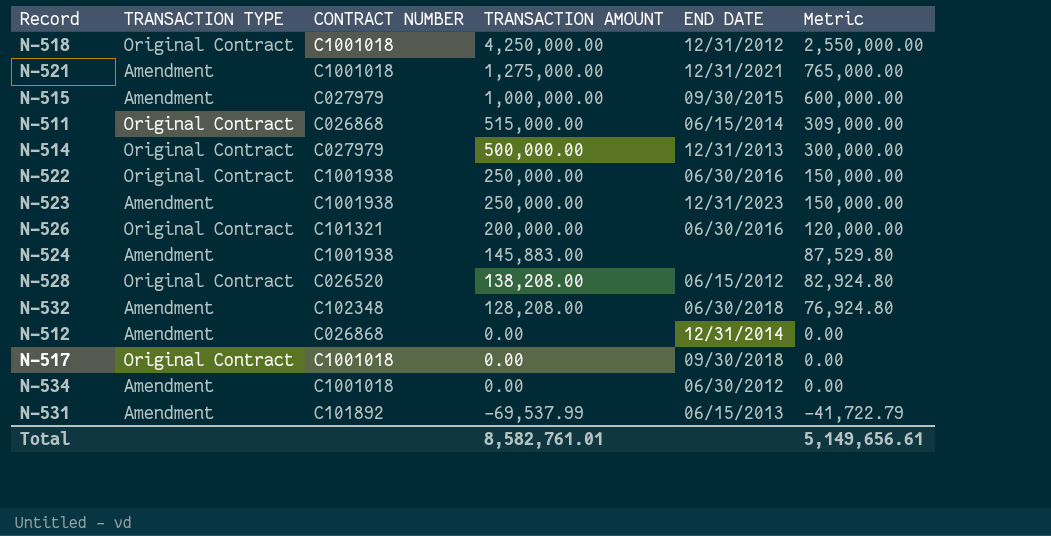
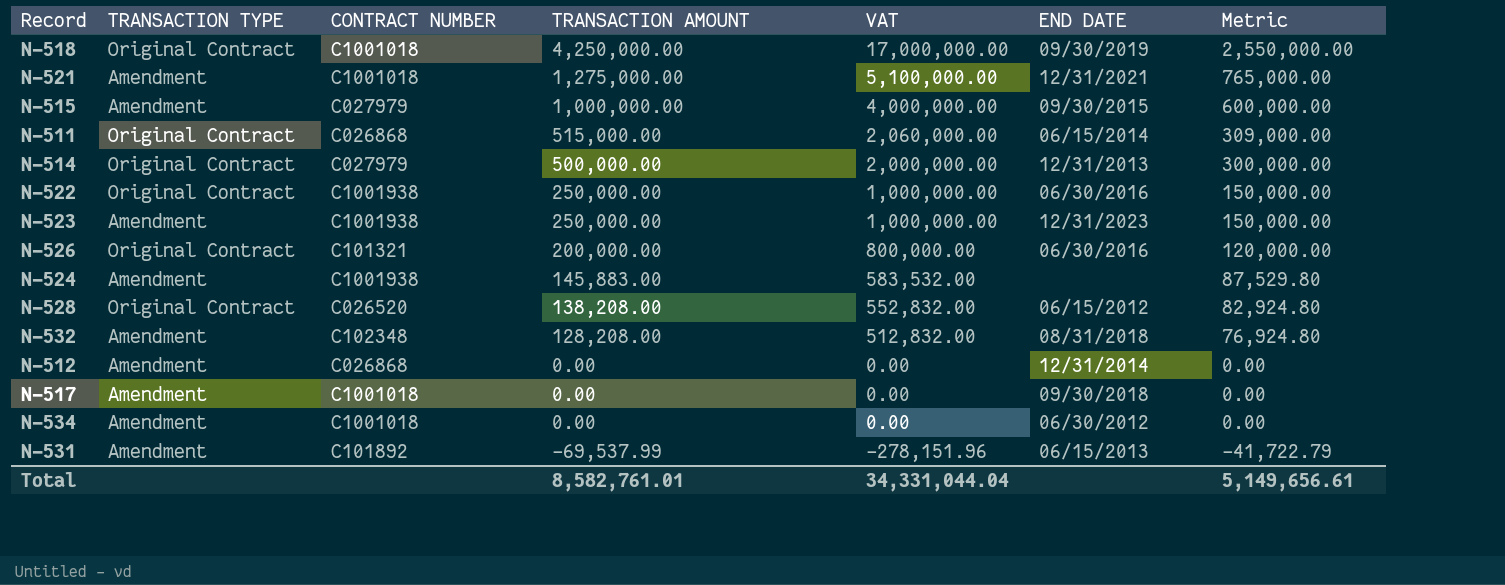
column VAT | formula: none -> [TRANSACTION AMOUNT] * 4
N-518 | END DATE: 12/31/2012 -> 09/30/2019
N-532 | END DATE: 06/30/2018 -> 08/31/2018
N-517 | TRANSACTION TYPE: Original Contract -> Amendment

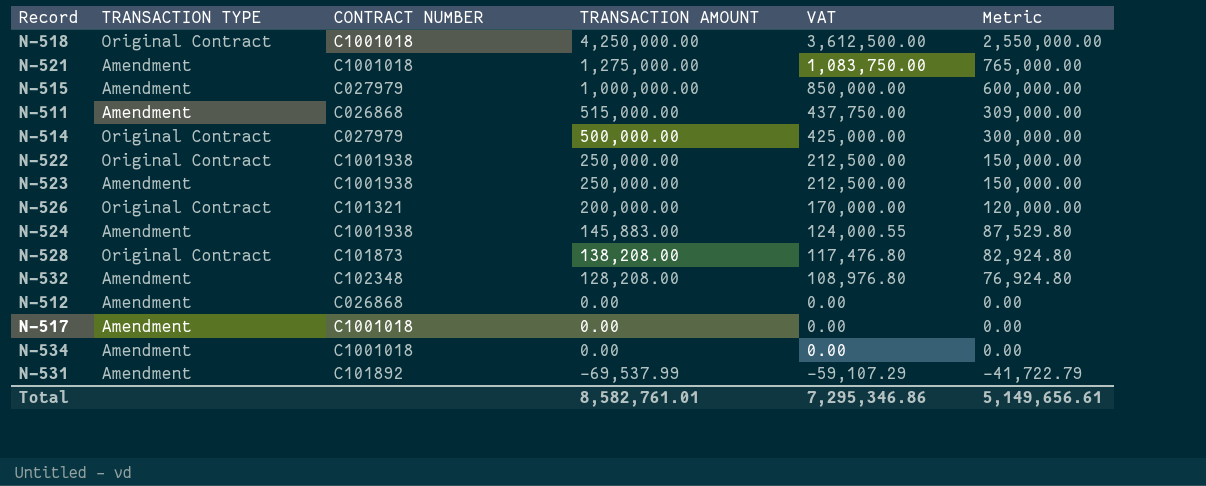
column END DATE | position: 6 -> none
column VAT | formula: [TRANSACTION AMOUNT] * 4 -> [TRANSACTION AMOUNT] * 0.85
N-511 | TRANSACTION TYPE: Original Contract -> Amendment
N-528 | CONTRACT NUMBER: C026520 -> C101873
Total | VAT: 34,331,044.04 -> 7,295,346.86

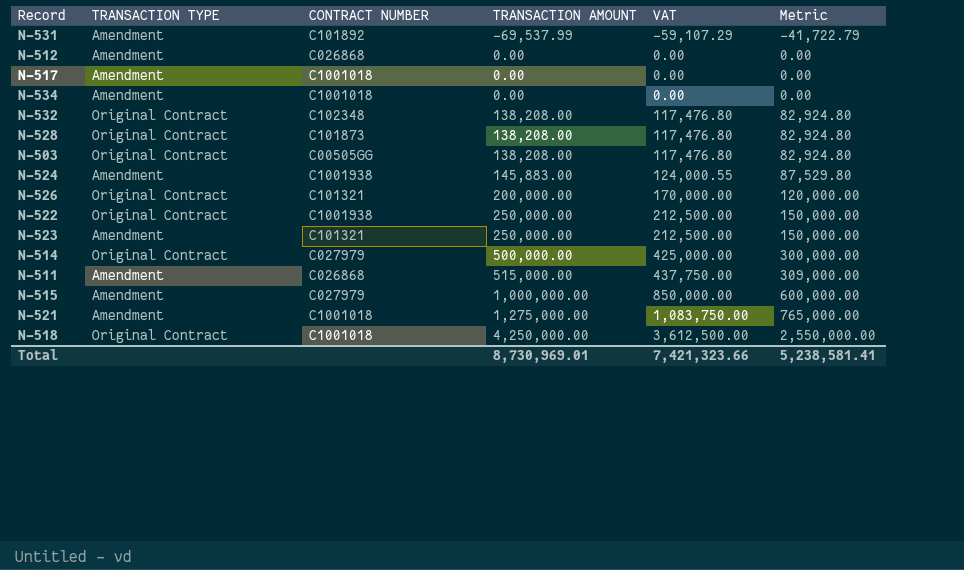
row order: TRANSACTION AMOUNT descending -> TRANSACTION AMOUNT ascending
N-532 | TRANSACTION TYPE: Amendment -> Original Contract
N-532 | TRANSACTION AMOUNT: 128,208.00 -> 138,208.00
N-532 | VAT: 108,976.80 -> 117,476.80
N-532 | Metric: 76,924.80 -> 82,924.80
row N-503: none -> Original Contract | C00505GG | 138,208.00 | 117,476.80 | 82,924.80
N-523 | CONTRACT NUMBER: C1001938 -> C101321
Total | TRANSACTION AMOUNT: 8,582,761.01 -> 8,730,969.01
Total | VAT: 7,295,346.86 -> 7,421,323.66
Total | Metric: 5,149,656.61 -> 5,238,581.41

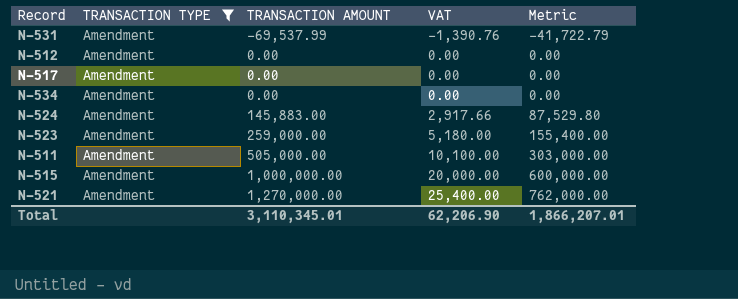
filter: none -> TRANSACTION TYPE = Amendment
column CONTRACT NUMBER | position: 3 -> none
column VAT | formula: [TRANSACTION AMOUNT] * 0.85 -> [TRANSACTION AMOUNT] * 0.02
N-523 | TRANSACTION AMOUNT: 250,000.00 -> 259,000.00
N-523 | Metric: 150,000.00 -> 155,400.00
N-511 | TRANSACTION AMOUNT: 515,000.00 -> 505,000.00
N-511 | Metric: 309,000.00 -> 303,000.00
N-521 | TRANSACTION AMOUNT: 1,275,000.00 -> 1,270,000.00
N-521 | Metric: 765,000.00 -> 762,000.00
Total | TRANSACTION AMOUNT: 8,730,969.01 -> 3,110,345.01
Total | VAT: 7,421,323.66 -> 62,206.90
Total | Metric: 5,238,581.41 -> 1,866,207.01

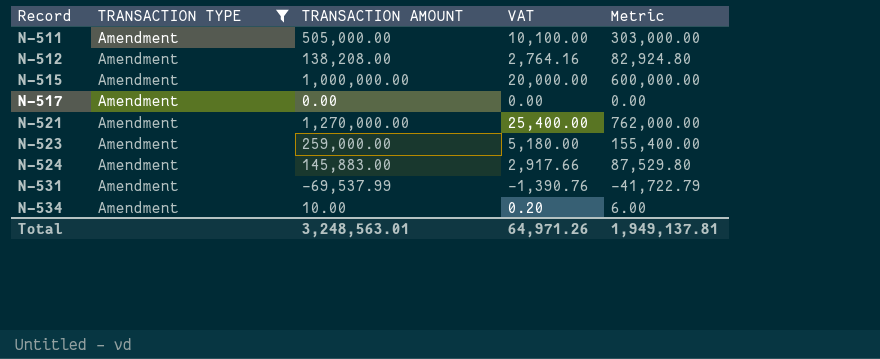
row order: TRANSACTION AMOUNT ascending -> Record ascending
N-512 | TRANSACTION AMOUNT: 0.00 -> 138,208.00
N-512 | VAT: 0.00 -> 2,764.16
N-512 | Metric: 0.00 -> 82,924.80
N-534 | TRANSACTION AMOUNT: 0.00 -> 10.00
N-534 | VAT: 0.00 -> 0.20
N-534 | Metric: 0.00 -> 6.00
Total | TRANSACTION AMOUNT: 3,110,345.01 -> 3,248,563.01
Total | VAT: 62,206.90 -> 64,971.26
Total | Metric: 1,866,207.01 -> 1,949,137.81

